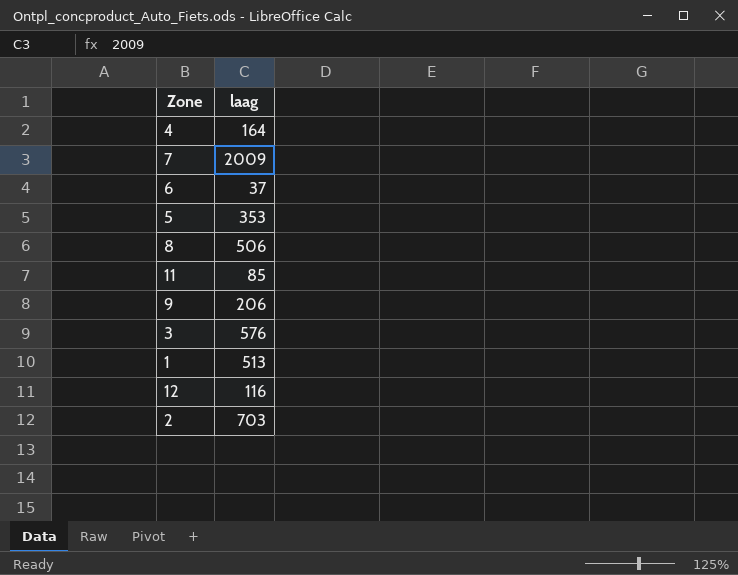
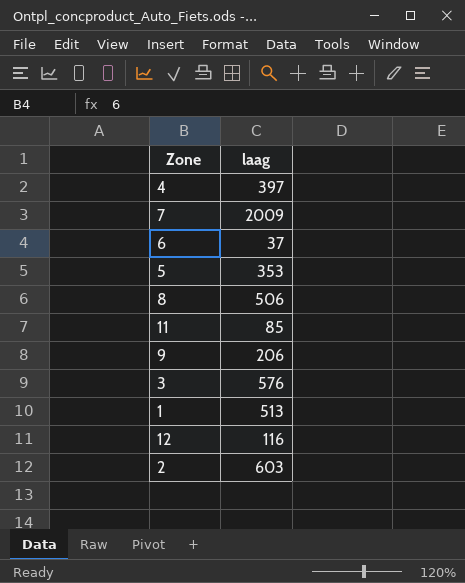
4 | laag: 164 -> 397
2 | laag: 703 -> 603

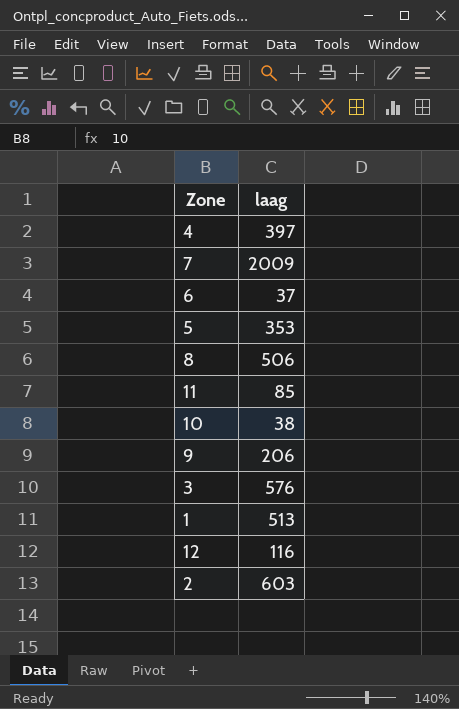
row 10: none -> 38

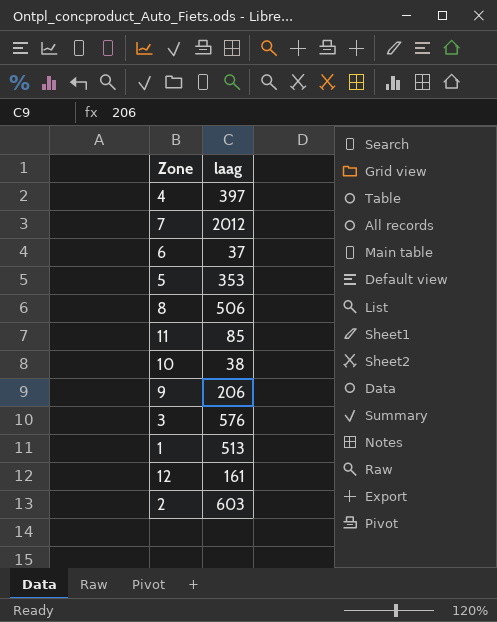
7 | laag: 2009 -> 2012
12 | laag: 116 -> 161

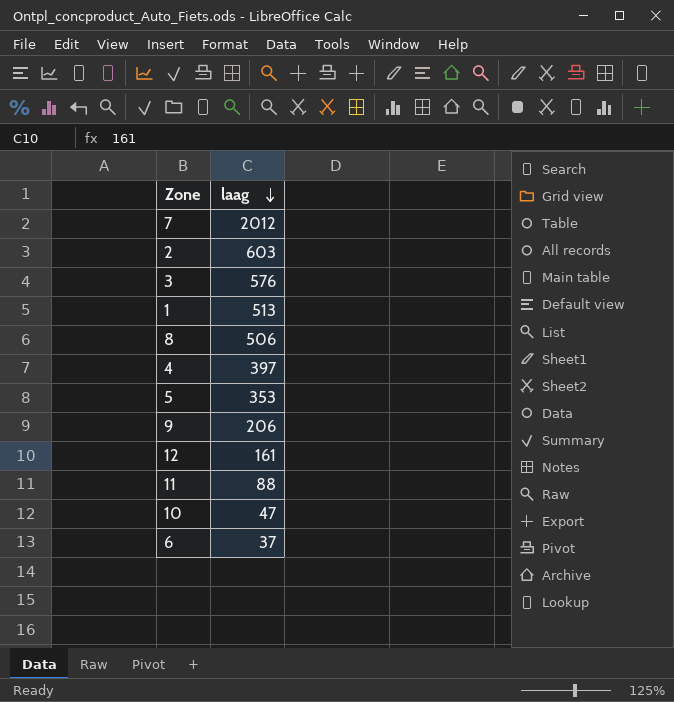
row order: none -> laag descending
11 | laag: 85 -> 88
10 | laag: 38 -> 47

